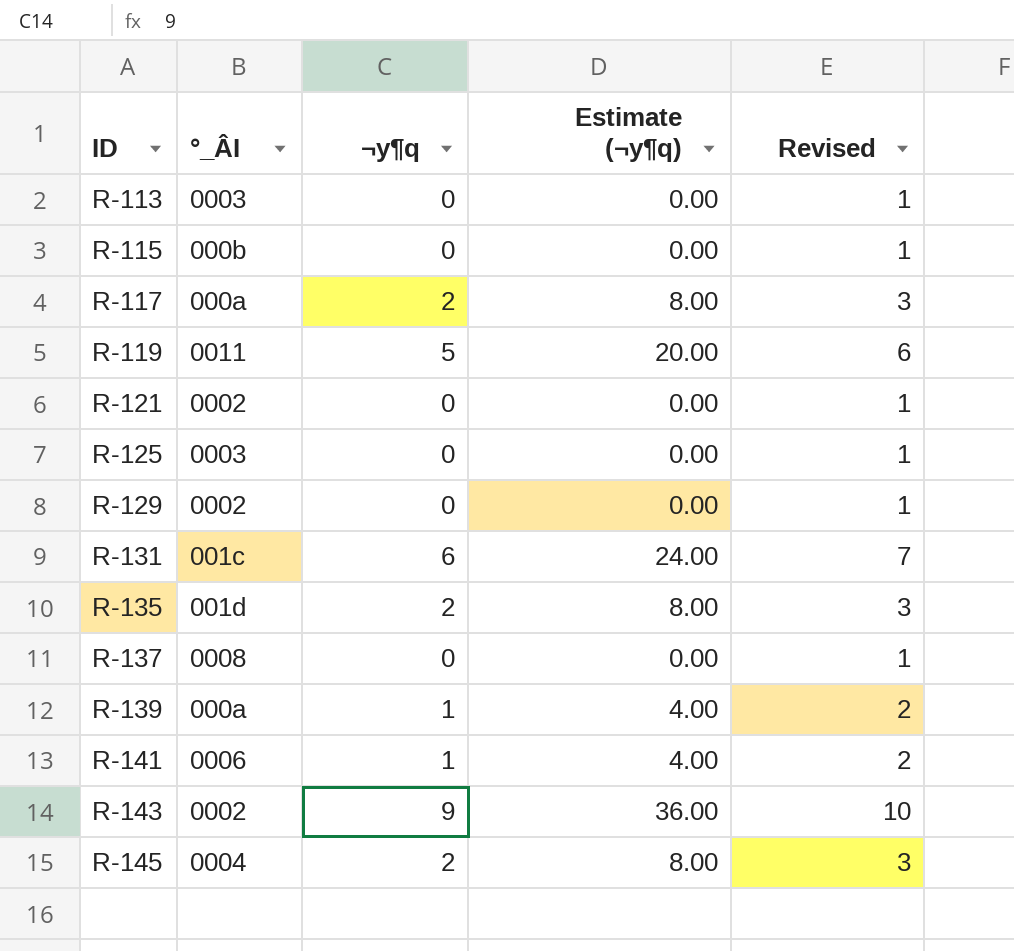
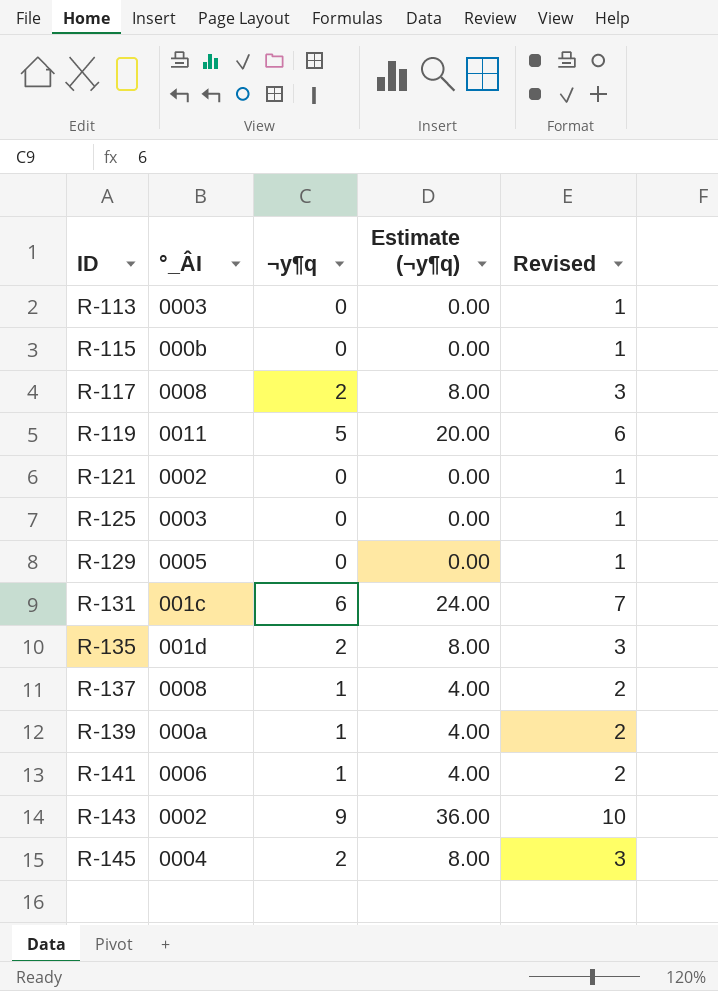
R-117 | °_ÂI: 000a -> 0008
R-129 | °_ÂI: 0002 -> 0005
R-137 | ¬y¶q: 0 -> 1
R-137 | Estimate (¬y¶q): 0.00 -> 4.00
R-137 | Revised: 1 -> 2

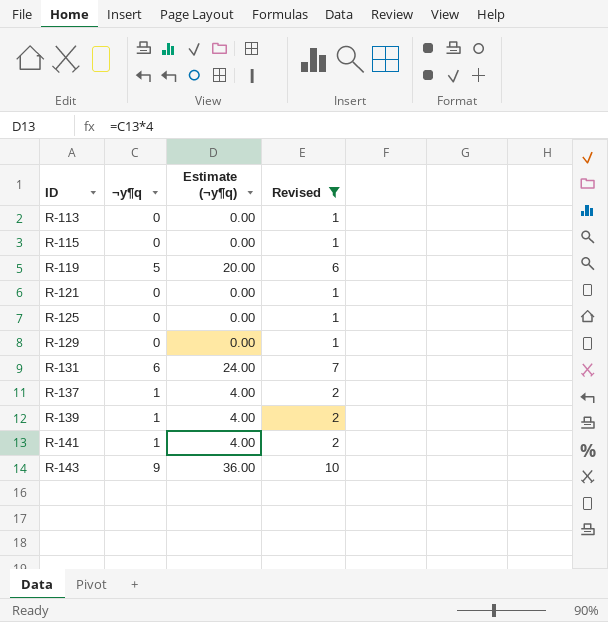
filter: none -> Revised != 3
column °_ÂI | position: 2 -> none

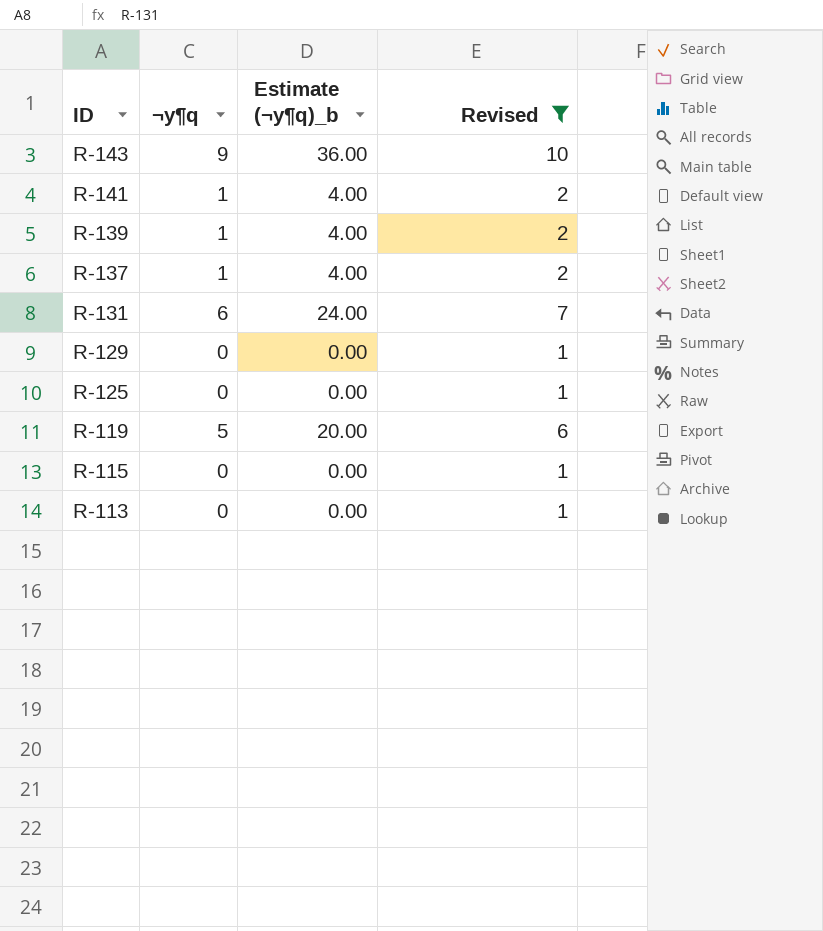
row order: ID ascending -> ID descending
column name: Estimate (¬y¶q) -> Estimate (¬y¶q)_b
row R-121: 0 | 0.00 | 1 -> none

